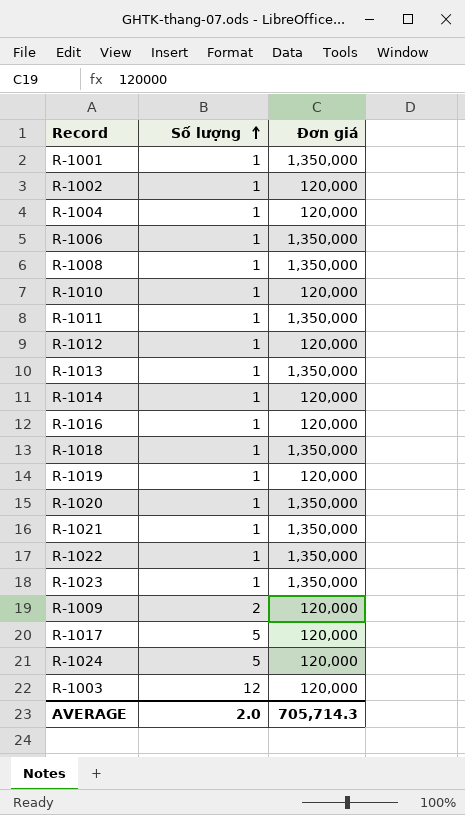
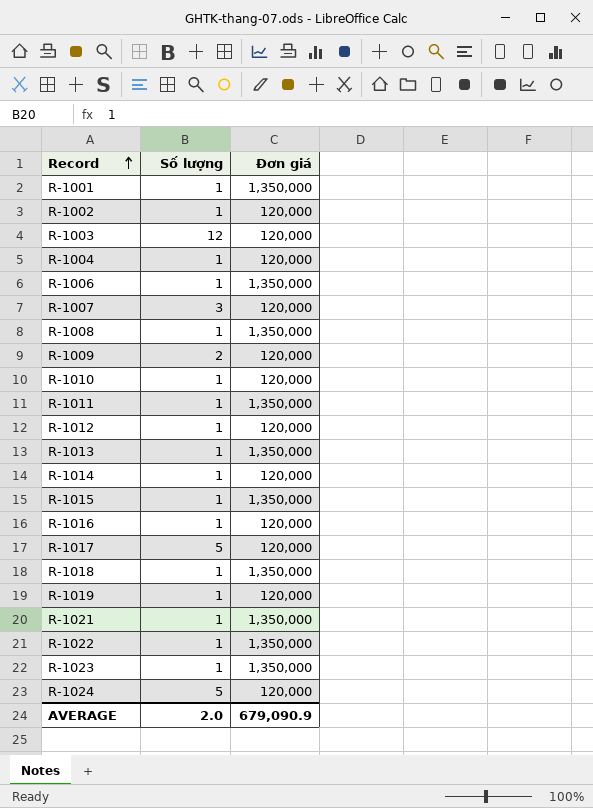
row order: Số lượng ascending -> Record ascending
row R-1020: 1 | 1,350,000 -> none
row R-1007: none -> 3 | 120,000
row R-1015: none -> 1 | 1,350,000
AVERAGE | Đơn giá: 705,714.3 -> 679,090.9

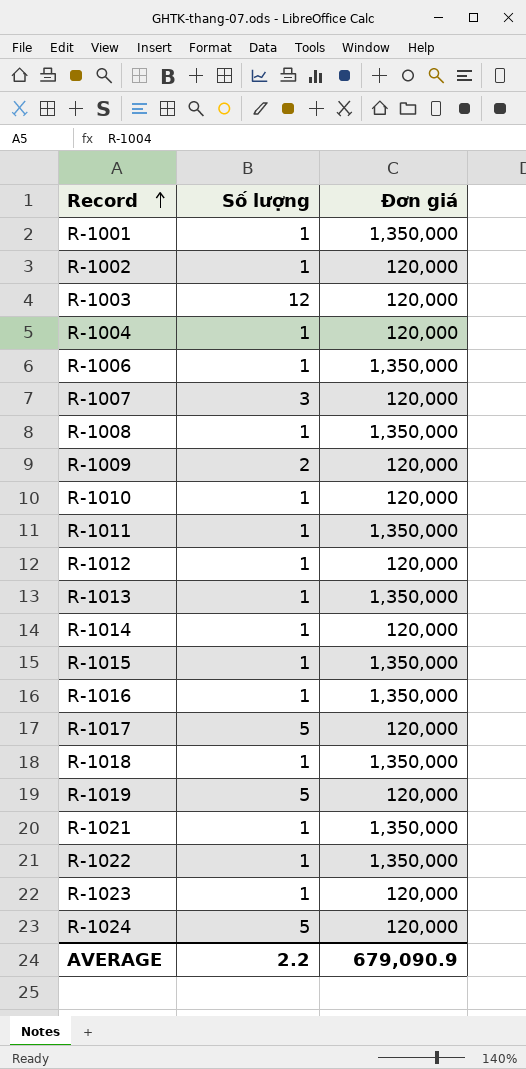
R-1016 | Đơn giá: 120,000 -> 1,350,000
R-1019 | Số lượng: 1 -> 5
R-1023 | Đơn giá: 1,350,000 -> 120,000
AVERAGE | Số lượng: 2.0 -> 2.2

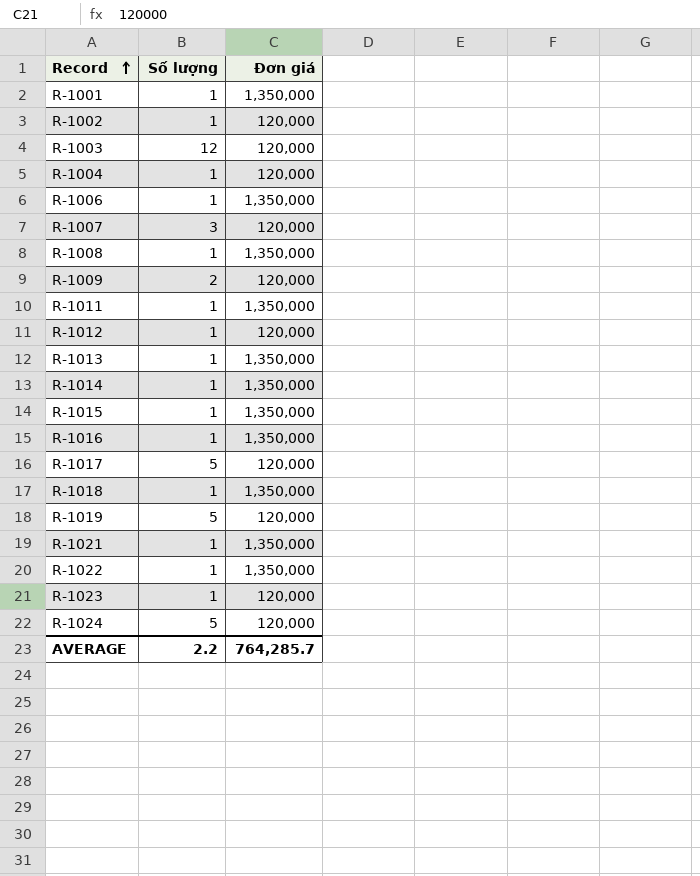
row R-1010: 1 | 120,000 -> none
R-1014 | Đơn giá: 120,000 -> 1,350,000
AVERAGE | Đơn giá: 679,090.9 -> 764,285.7

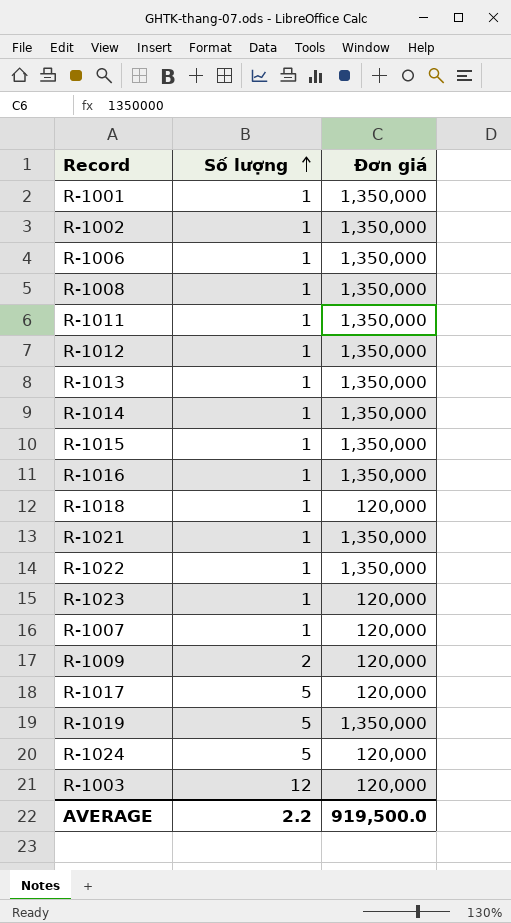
row order: Record ascending -> Số lượng ascending
row R-1004: 1 | 120,000 -> none
R-1002 | Đơn giá: 120,000 -> 1,350,000
R-1012 | Đơn giá: 120,000 -> 1,350,000
R-1018 | Đơn giá: 1,350,000 -> 120,000
R-1007 | Số lượng: 3 -> 1
R-1019 | Đơn giá: 120,000 -> 1,350,000
AVERAGE | Đơn giá: 764,285.7 -> 919,500.0

